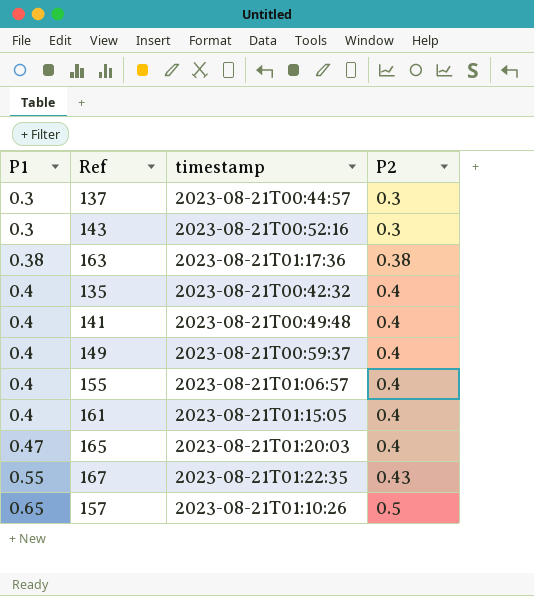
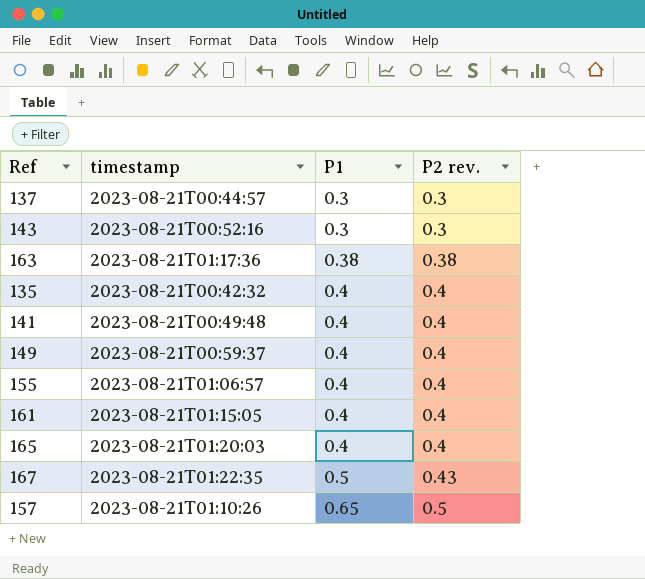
column P1 | position: 1 -> 3
column name: P2 -> P2 rev.
165 | P1: 0.47 -> 0.4
167 | P1: 0.55 -> 0.5

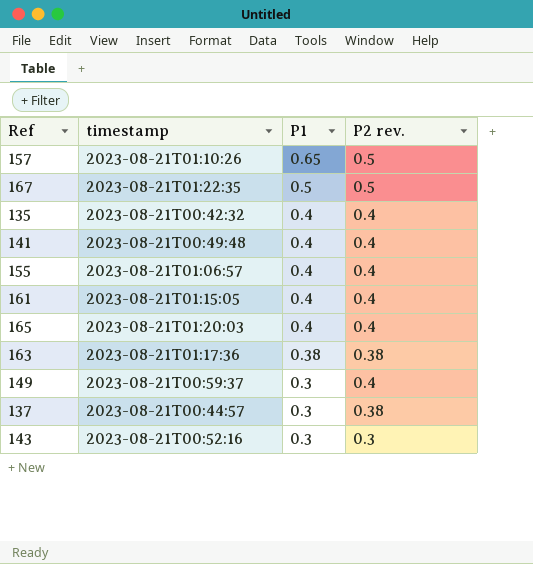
row order: P1 ascending -> P1 descending
167 | P2 rev.: 0.43 -> 0.5
149 | P1: 0.4 -> 0.3
137 | P2 rev.: 0.3 -> 0.38

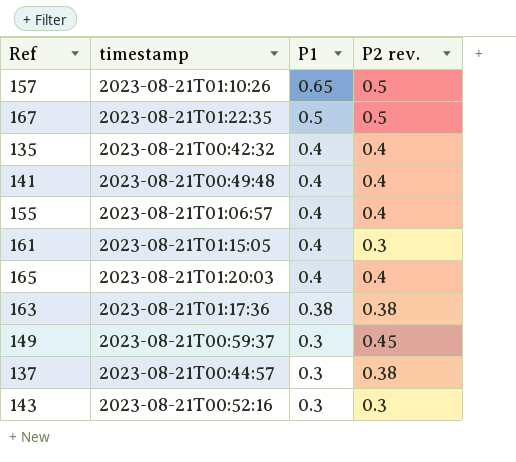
161 | P2 rev.: 0.4 -> 0.3
149 | P2 rev.: 0.4 -> 0.45

